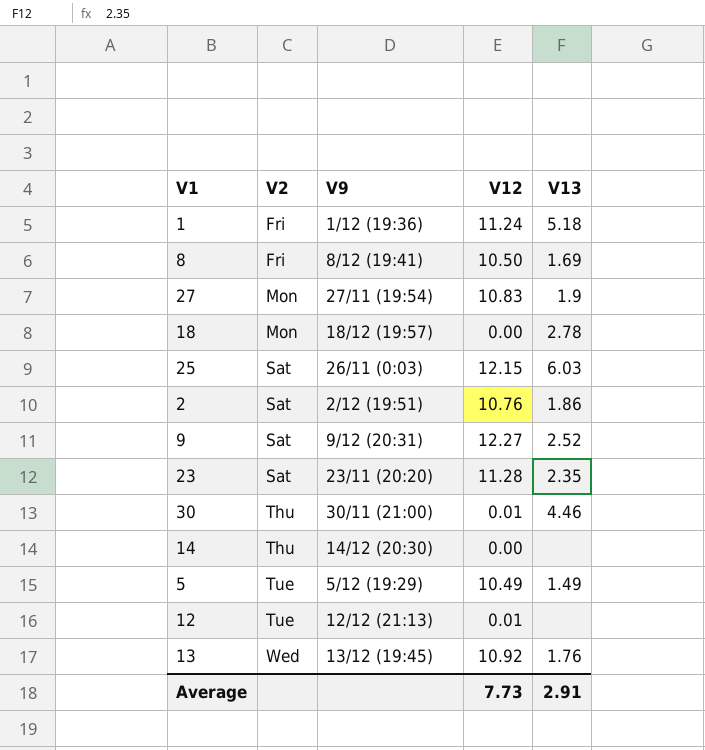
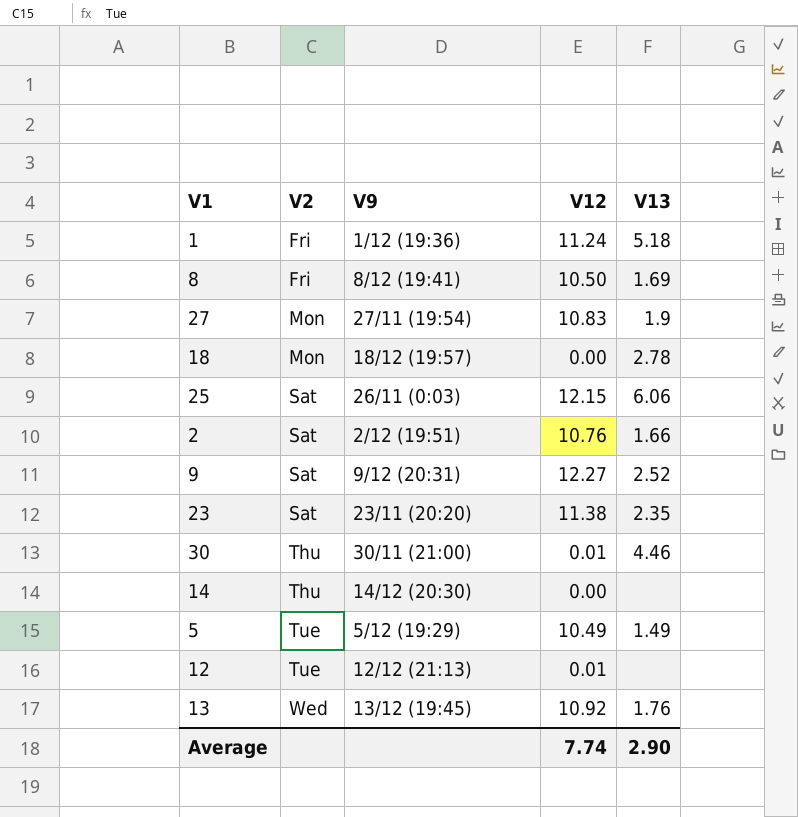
25 | V13: 6.03 -> 6.06
2 | V13: 1.86 -> 1.66
23 | V12: 11.28 -> 11.38
Average | V12: 7.73 -> 7.74
Average | V13: 2.91 -> 2.90

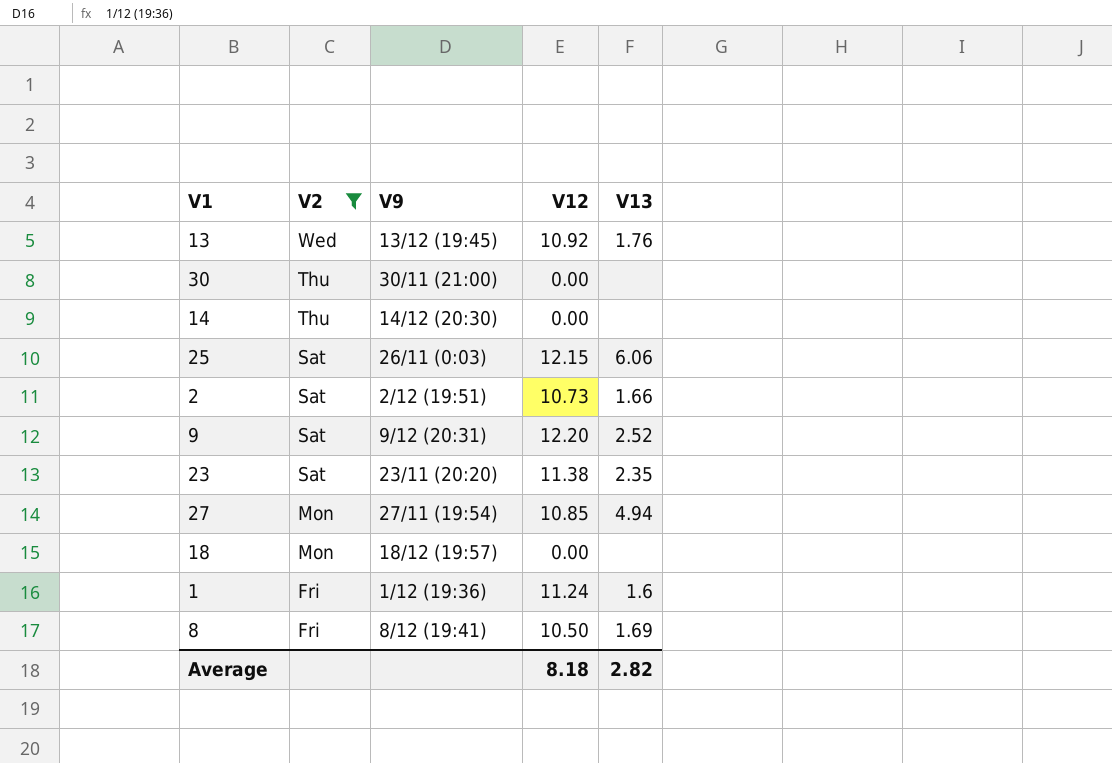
filter: none -> V2 != Tue
row order: V2 ascending -> V2 descending
30 | V12: 0.01 -> 0.00
30 | V13: 4.46 -> none
2 | V12: 10.76 -> 10.73
9 | V12: 12.27 -> 12.20
27 | V12: 10.83 -> 10.85
27 | V13: 1.9 -> 4.94
18 | V13: 2.78 -> none
1 | V13: 5.18 -> 1.6
Average | V12: 7.74 -> 8.18
Average | V13: 2.90 -> 2.82

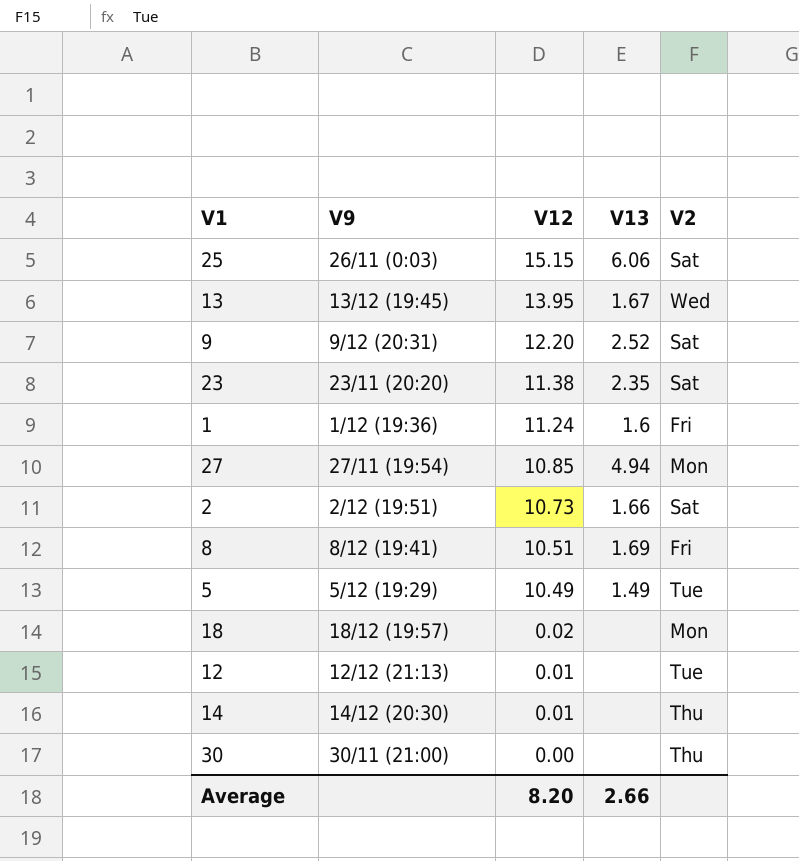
filter: V2 != Tue -> none
row order: V2 descending -> V12 descending
column V2 | position: 2 -> 5
25 | V12: 12.15 -> 15.15
13 | V12: 10.92 -> 13.95
13 | V13: 1.76 -> 1.67
8 | V12: 10.50 -> 10.51
18 | V12: 0.00 -> 0.02
14 | V12: 0.00 -> 0.01
Average | V12: 8.18 -> 8.20
Average | V13: 2.82 -> 2.66

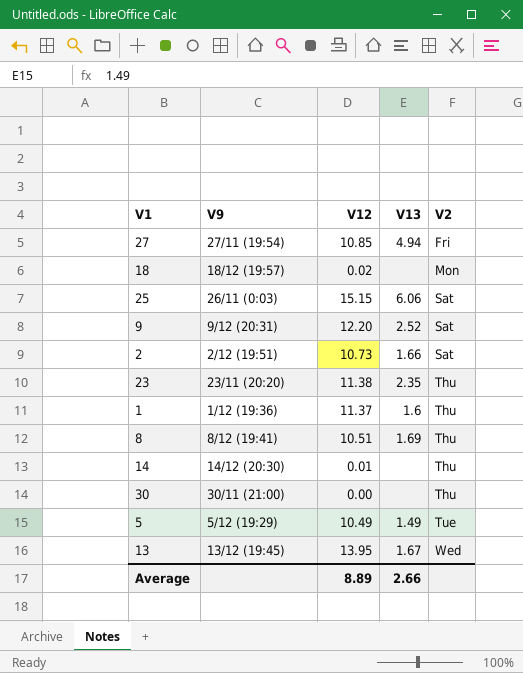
row order: V12 descending -> V2 ascending
row 12: 12/12 (21:13) | 0.01 | none | Tue -> none
27 | V2: Mon -> Fri
23 | V2: Sat -> Thu
1 | V12: 11.24 -> 11.37
1 | V2: Fri -> Thu
8 | V2: Fri -> Thu
Average | V12: 8.20 -> 8.89

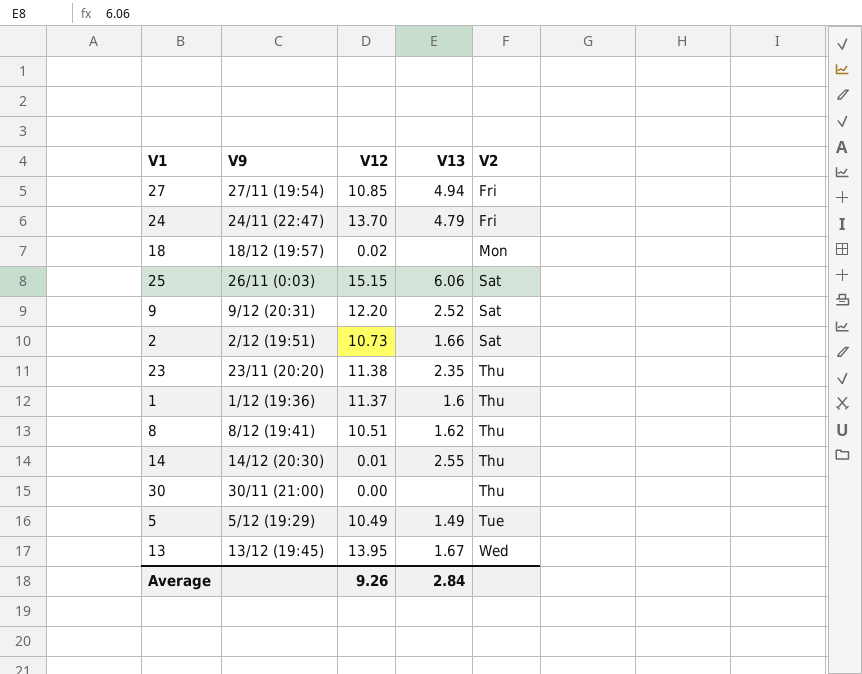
row 24: none -> 24/11 (22:47) | 13.70 | 4.79 | Fri
8 | V13: 1.69 -> 1.62
14 | V13: none -> 2.55
Average | V12: 8.89 -> 9.26
Average | V13: 2.66 -> 2.84

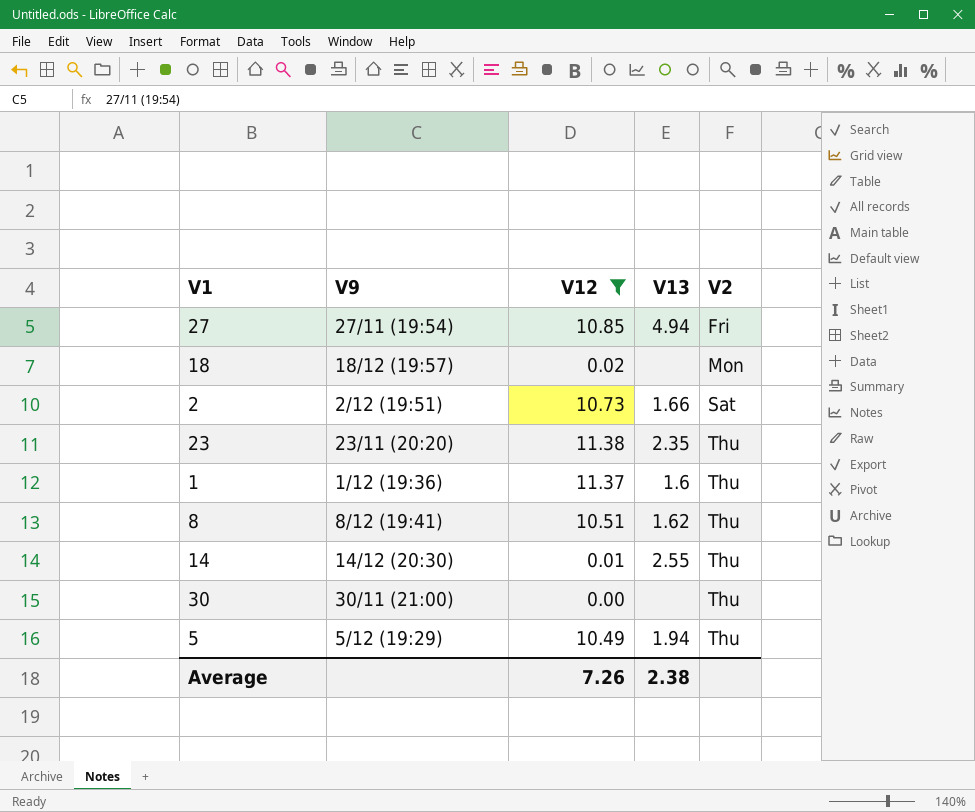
filter: none -> V12 <= 11.38
5 | V13: 1.49 -> 1.94
5 | V2: Tue -> Thu
Average | V12: 9.26 -> 7.26
Average | V13: 2.84 -> 2.38

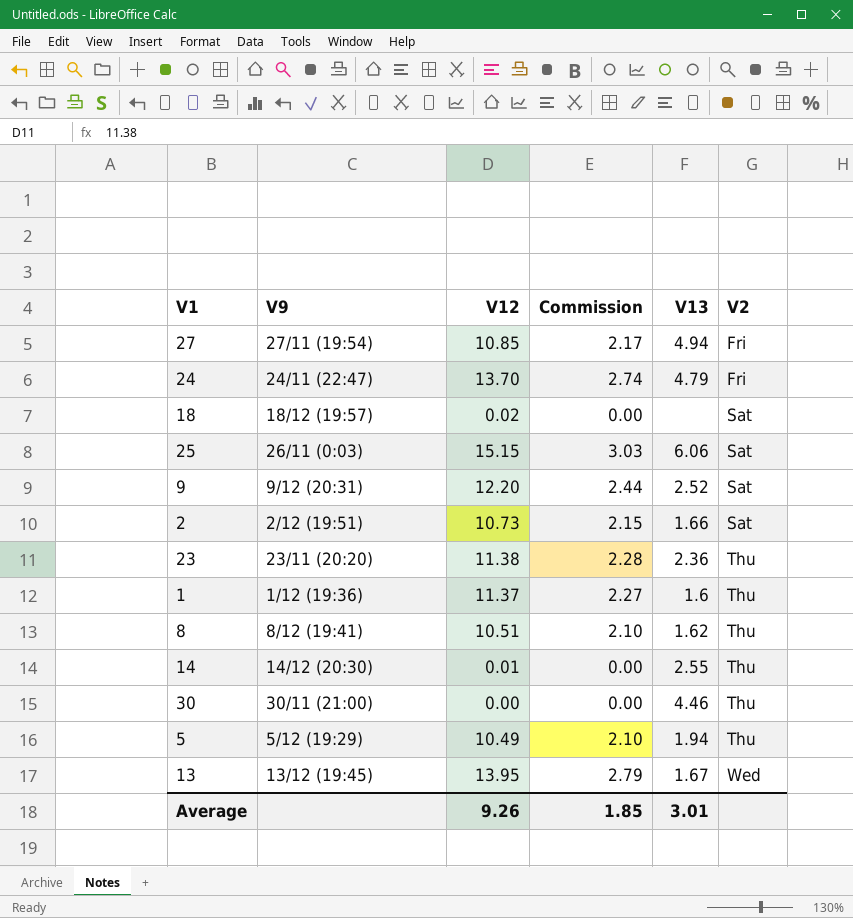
filter: V12 <= 11.38 -> none
column Commission | formula: none -> [V12] * 0.2
18 | V2: Mon -> Sat
23 | V13: 2.35 -> 2.36
30 | V13: none -> 4.46
Average | V12: 7.26 -> 9.26
Average | V13: 2.38 -> 3.01

